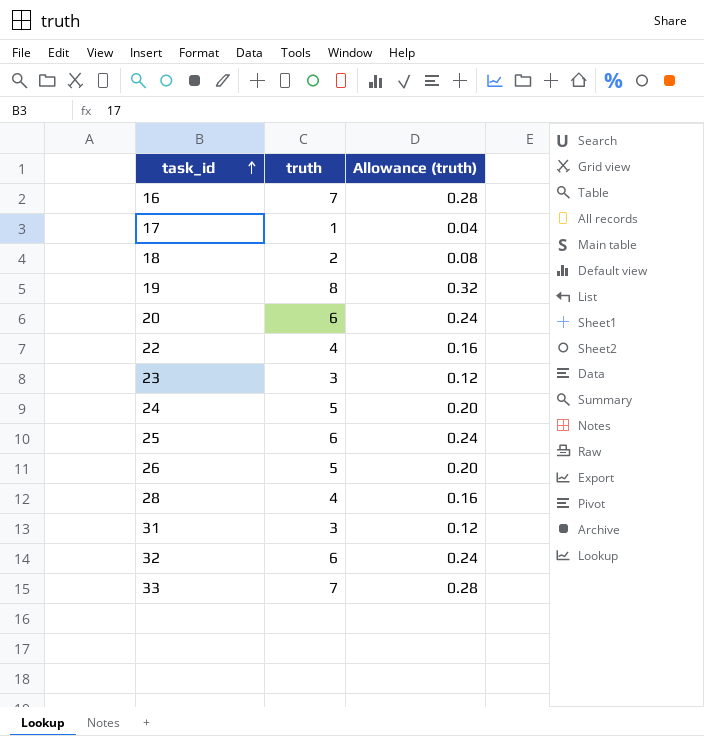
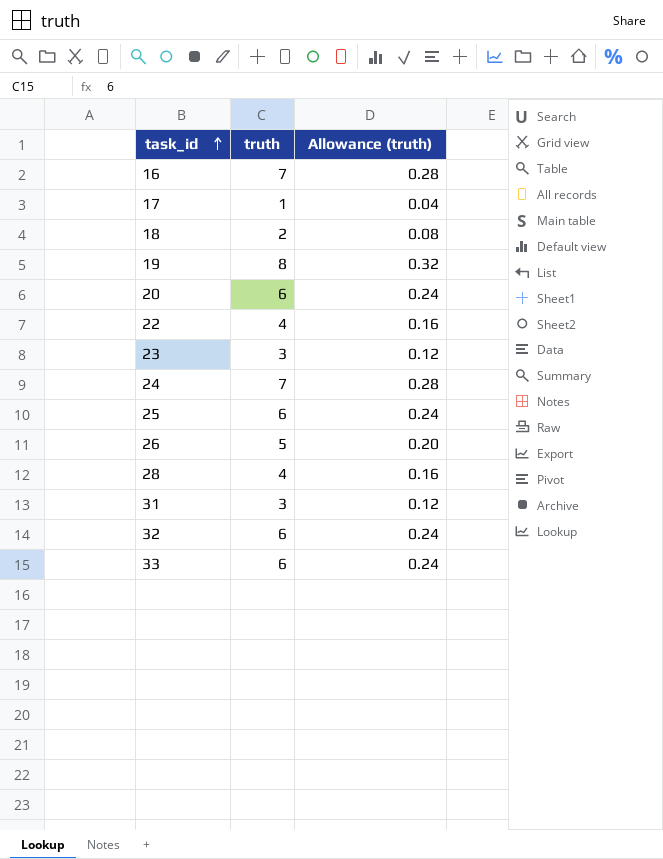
24 | truth: 5 -> 7
24 | Allowance (truth): 0.20 -> 0.28
33 | truth: 7 -> 6
33 | Allowance (truth): 0.28 -> 0.24

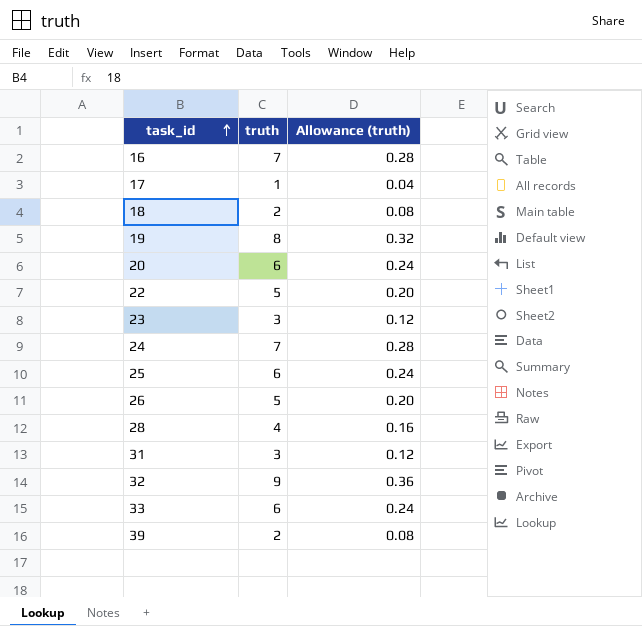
22 | truth: 4 -> 5
22 | Allowance (truth): 0.16 -> 0.20
32 | truth: 6 -> 9
32 | Allowance (truth): 0.24 -> 0.36
row 39: none -> 2 | 0.08

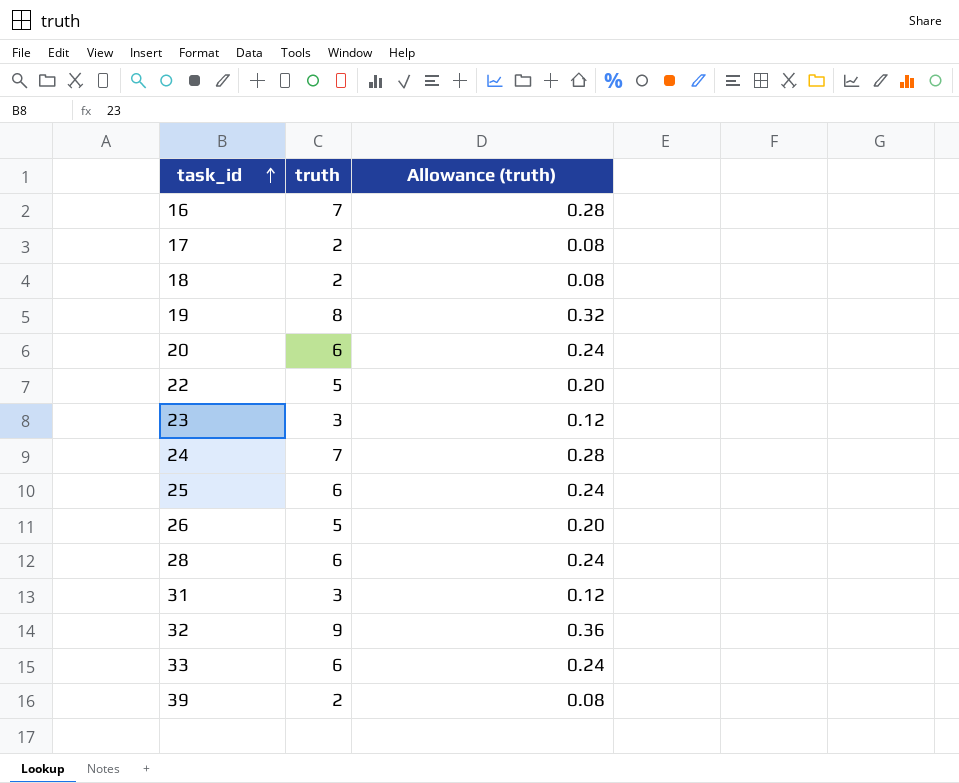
17 | truth: 1 -> 2
17 | Allowance (truth): 0.04 -> 0.08
28 | truth: 4 -> 6
28 | Allowance (truth): 0.16 -> 0.24

